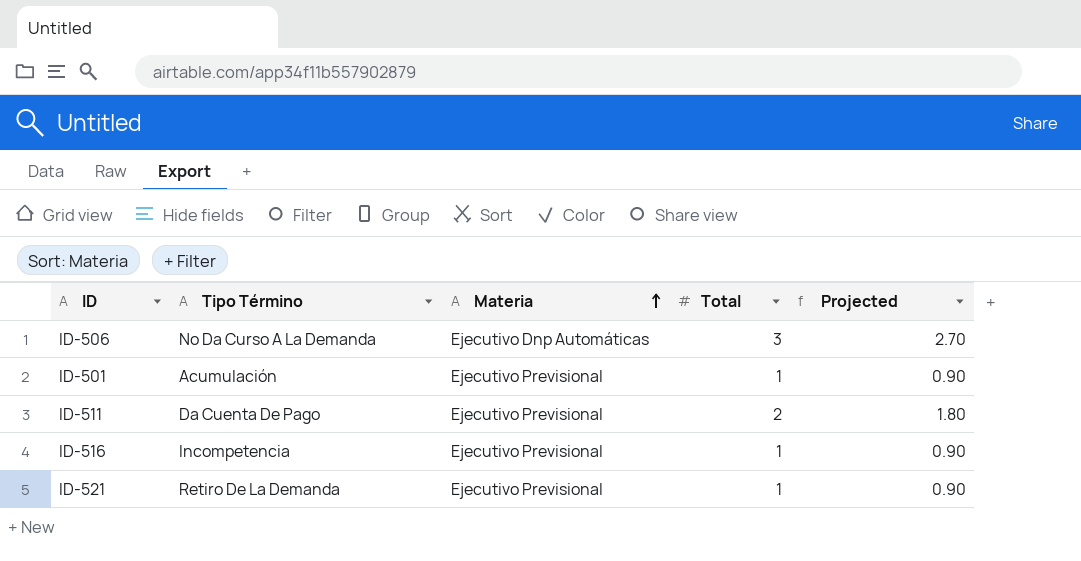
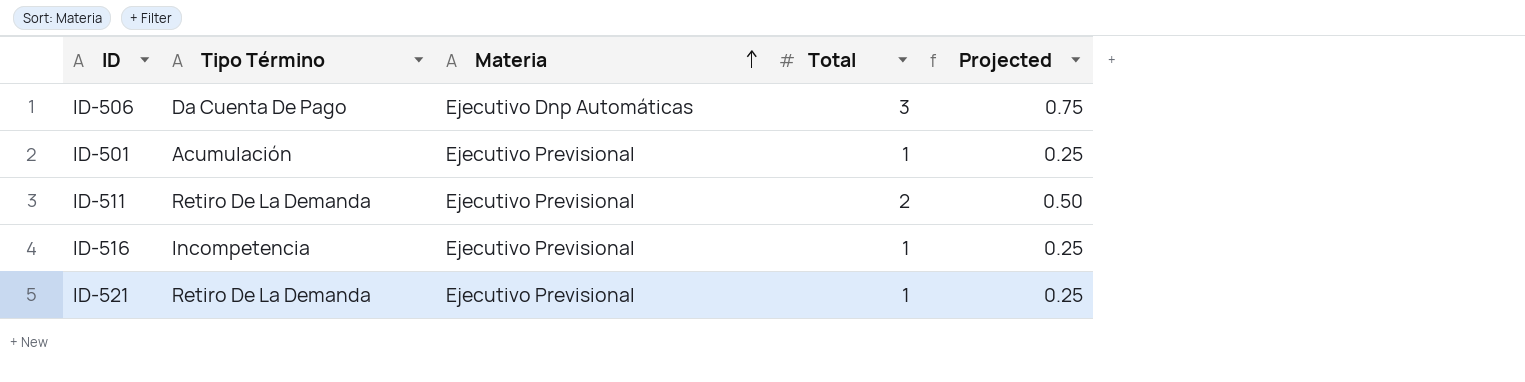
column Projected | formula: [Total] * 0.9 -> [Total] * 0.25
ID-506 | Tipo Término: No Da Curso A La Demanda -> Da Cuenta De Pago
ID-511 | Tipo Término: Da Cuenta De Pago -> Retiro De La Demanda

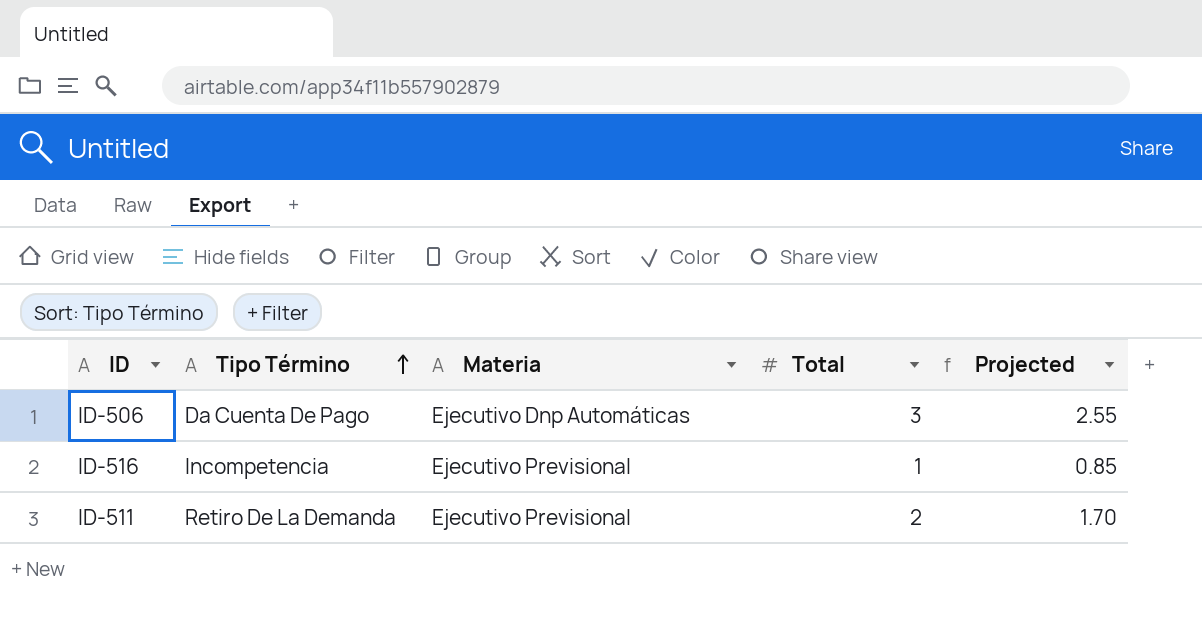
row order: Materia ascending -> Tipo Término ascending
column Projected | formula: [Total] * 0.25 -> [Total] * 0.85
row ID-501: Acumulación | Ejecutivo Previsional | 1 | 0.25 -> none
row ID-521: Retiro De La Demanda | Ejecutivo Previsional | 1 | 0.25 -> none

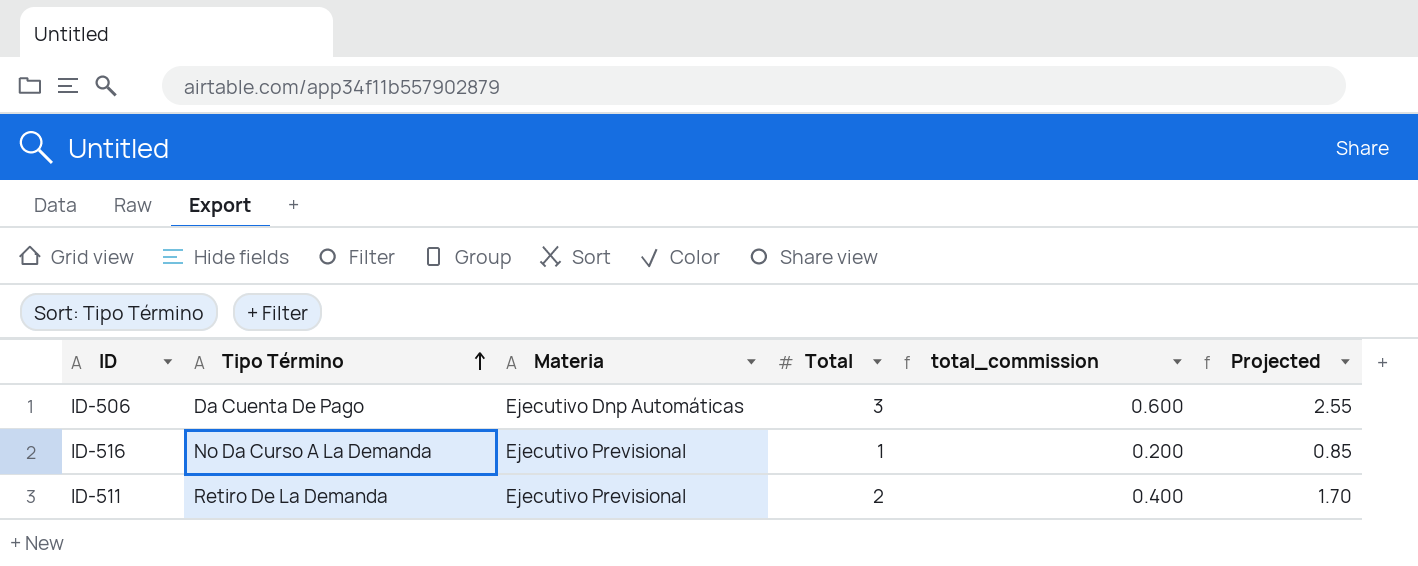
column total_commission | formula: none -> [Total] * 0.2
ID-516 | Tipo Término: Incompetencia -> No Da Curso A La Demanda

